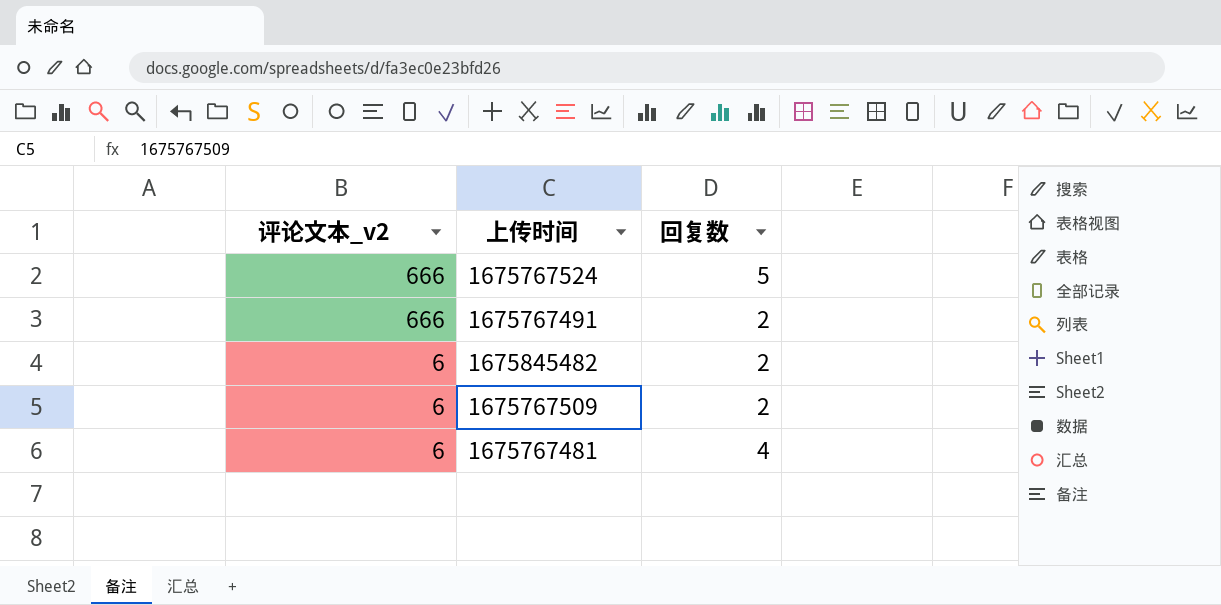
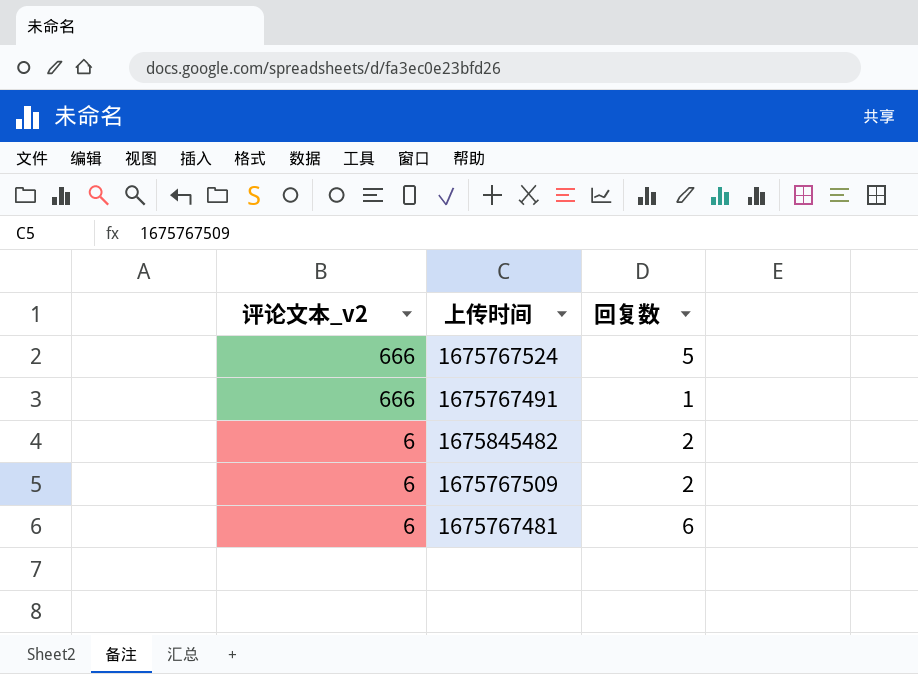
1675767491 | 回复数: 2 -> 1
1675767481 | 回复数: 4 -> 6

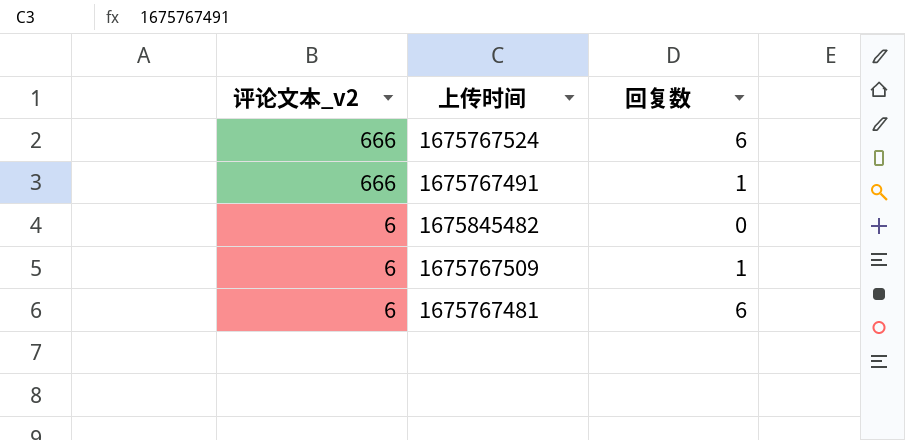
1675767524 | 回复数: 5 -> 6
1675845482 | 回复数: 2 -> 0
1675767509 | 回复数: 2 -> 1

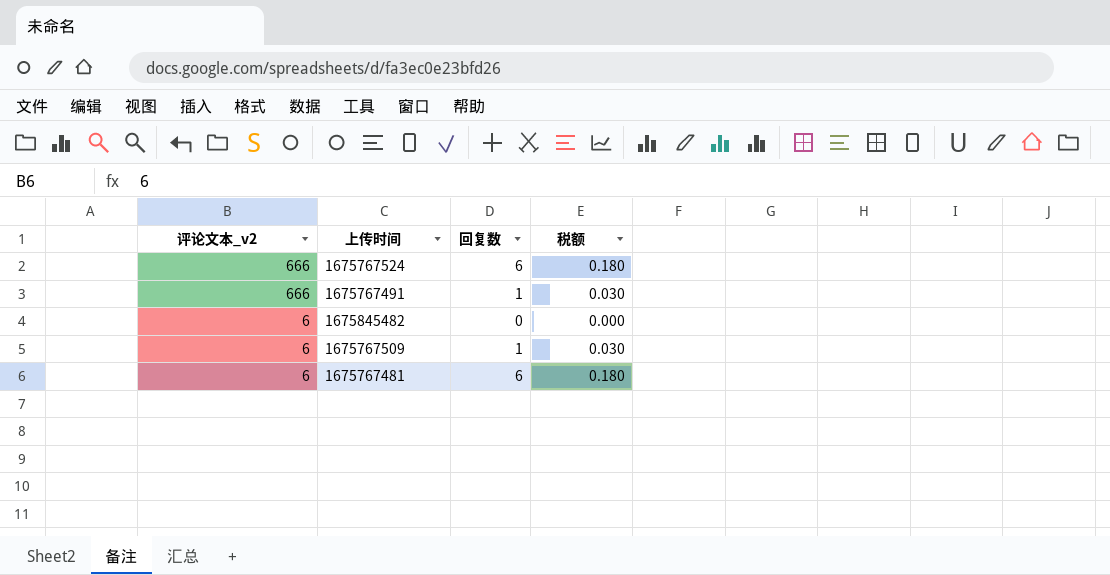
column 税额 | formula: none -> [回复数] * 0.03

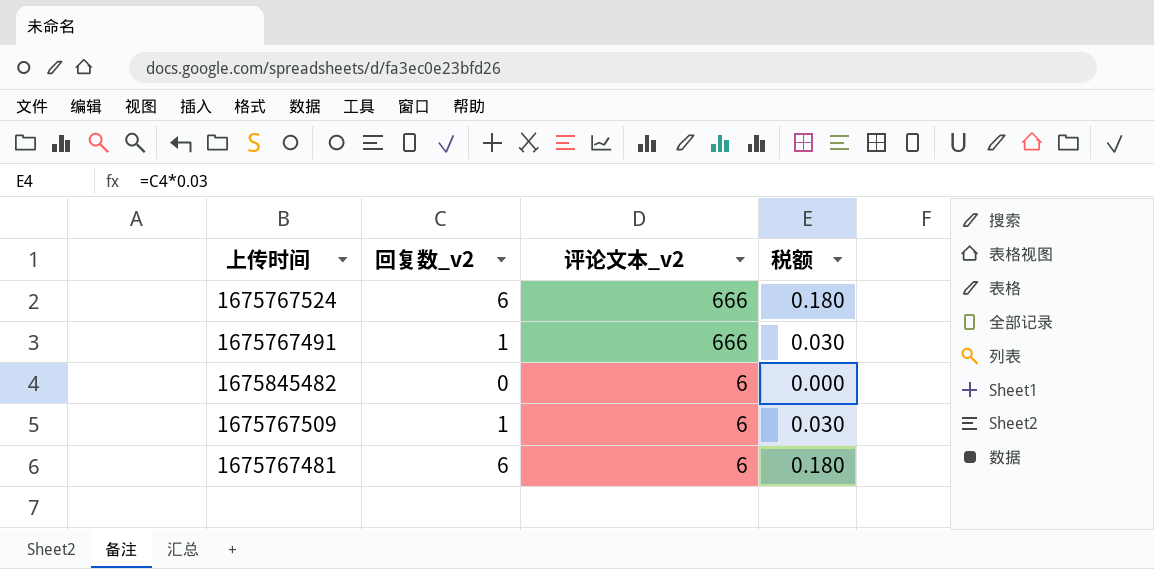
column name: 回复数 -> 回复数_v2
column 评论文本_v2 | position: 1 -> 3

